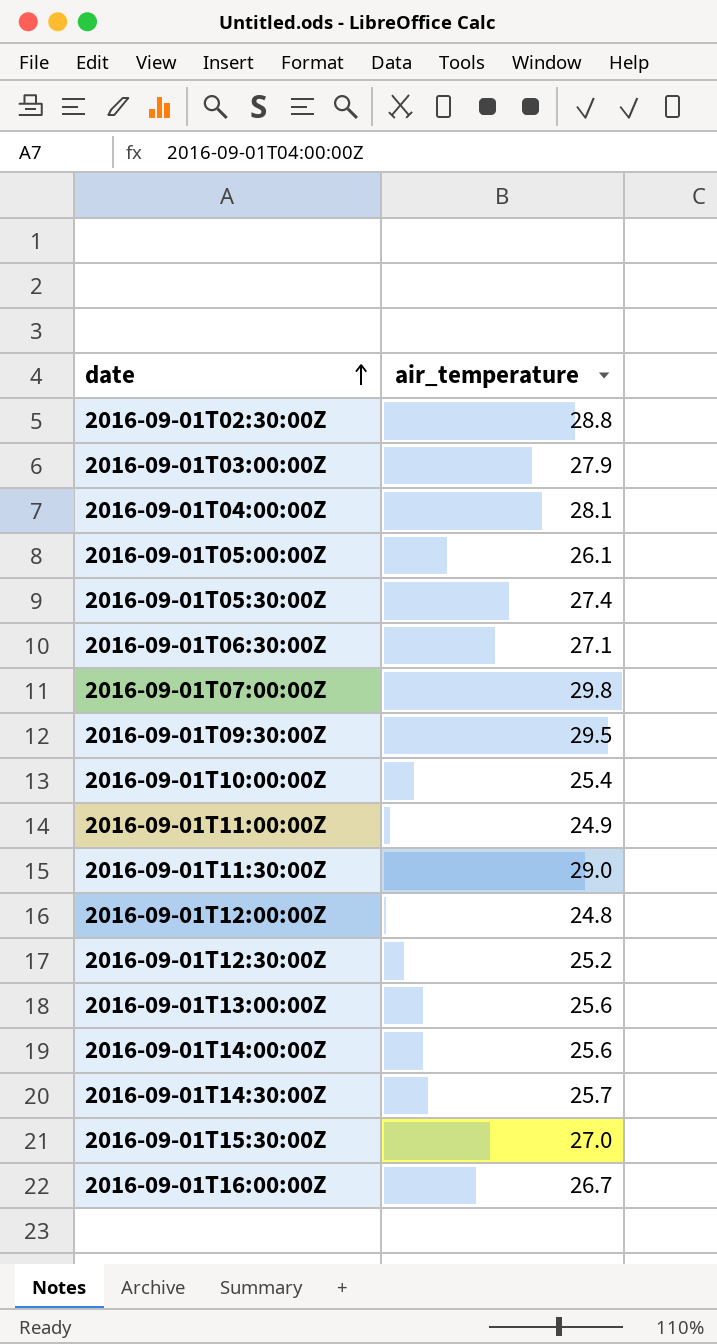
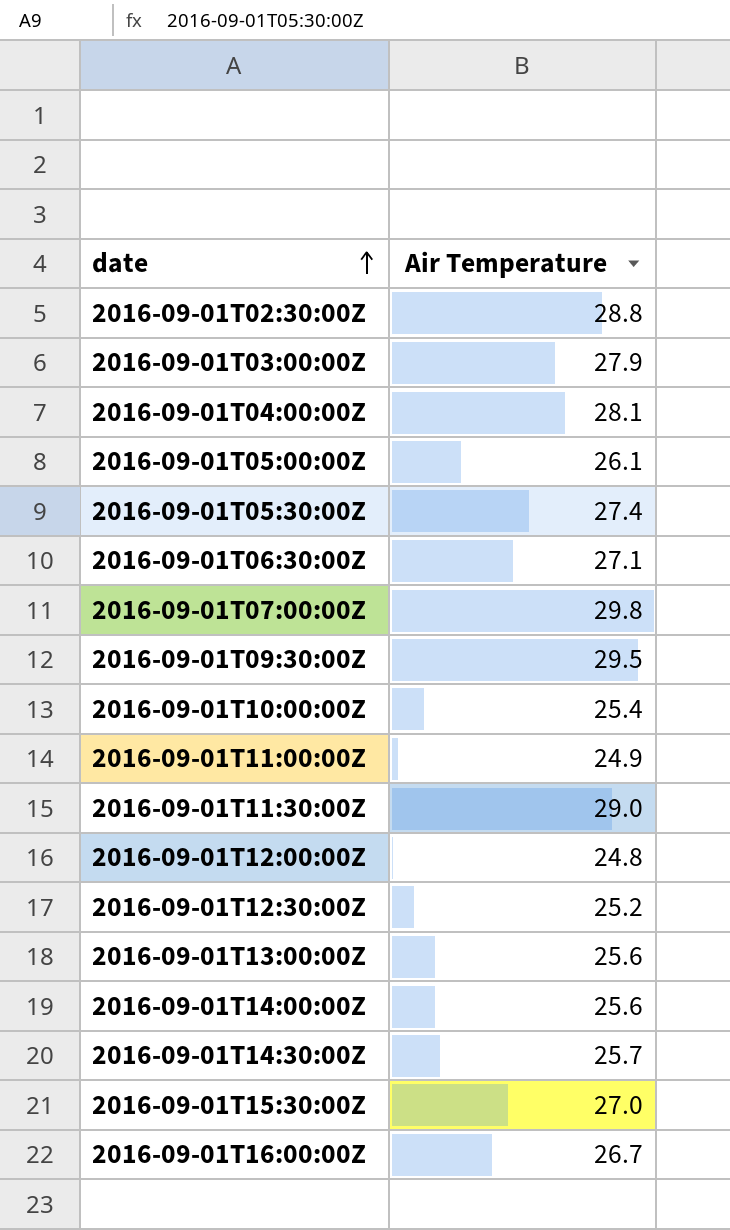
column name: air_temperature -> Air Temperature

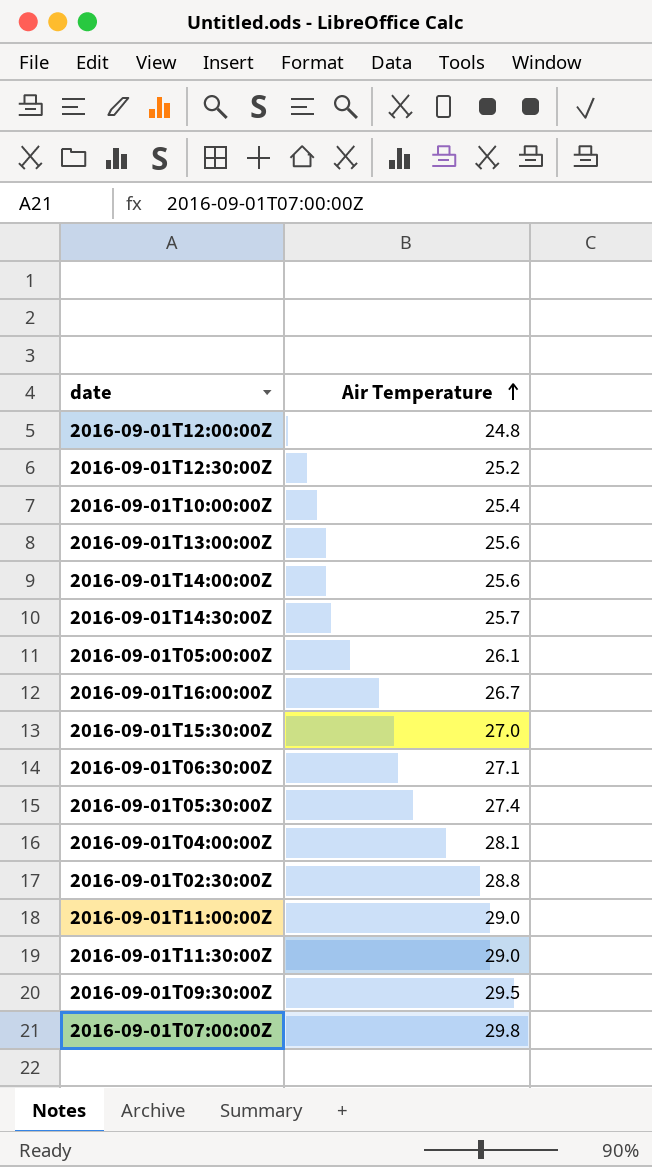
row order: date ascending -> Air Temperature ascending
row 2016-09-01T03:00:00Z: 27.9 -> none
2016-09-01T11:00:00Z | Air Temperature: 24.9 -> 29.0

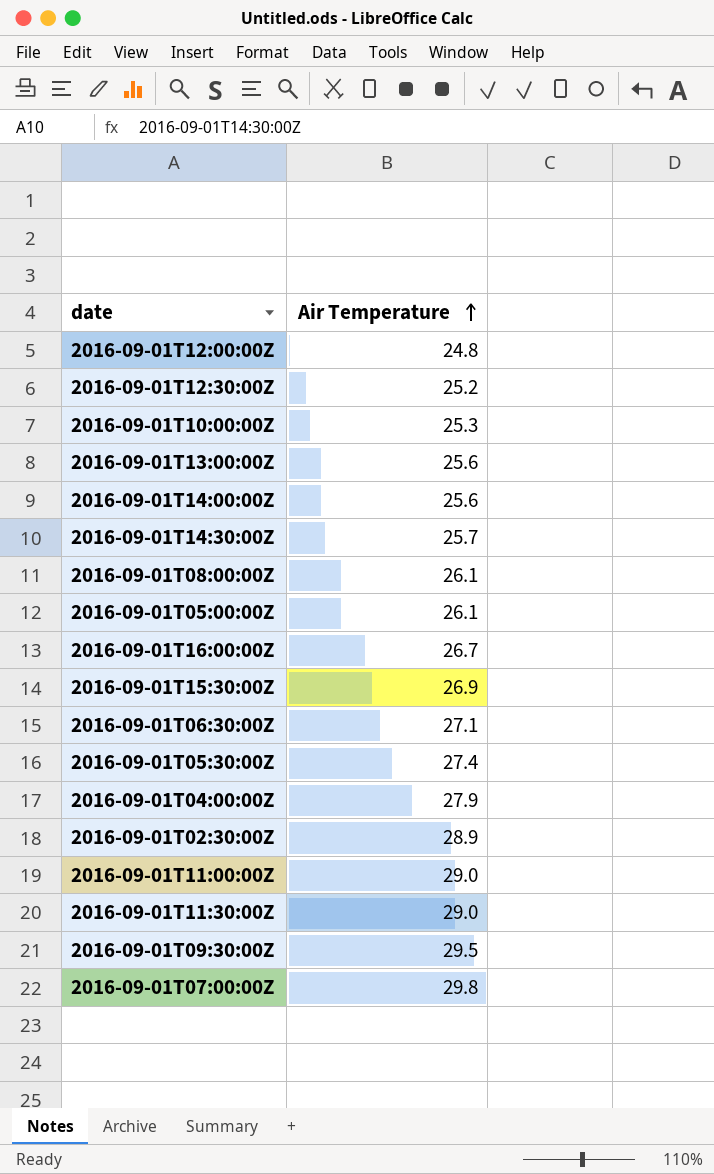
2016-09-01T10:00:00Z | Air Temperature: 25.4 -> 25.3
row 2016-09-01T08:00:00Z: none -> 26.1
2016-09-01T15:30:00Z | Air Temperature: 27.0 -> 26.9
2016-09-01T04:00:00Z | Air Temperature: 28.1 -> 27.9
2016-09-01T02:30:00Z | Air Temperature: 28.8 -> 28.9

